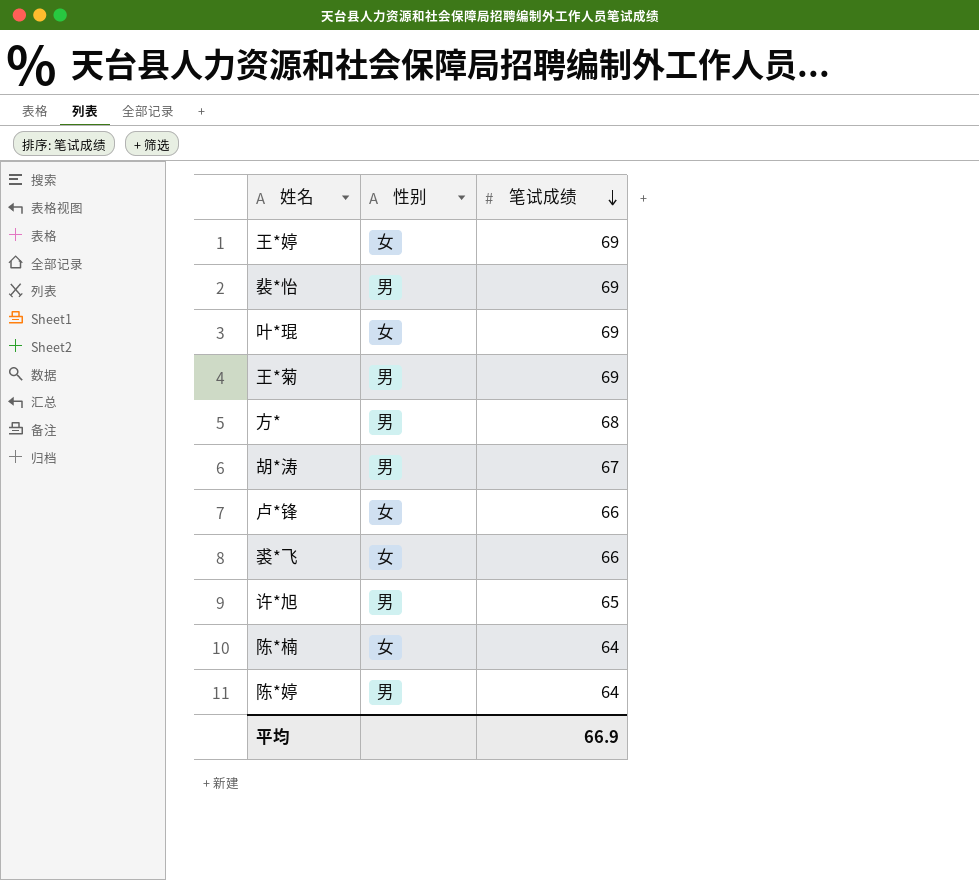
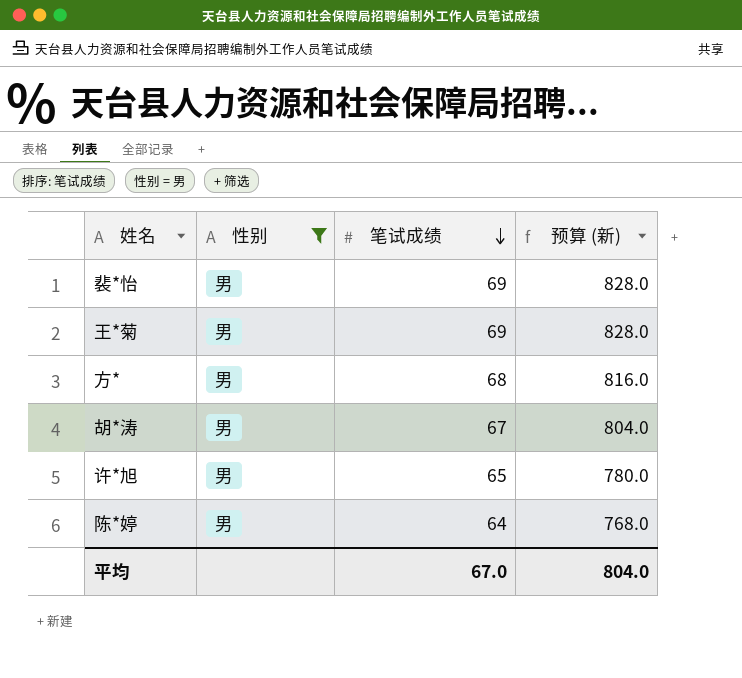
filter: none -> 性别 = 男
column 预算 (新) | formula: none -> [笔试成绩] * 12
平均 | 笔试成绩: 66.9 -> 67.0

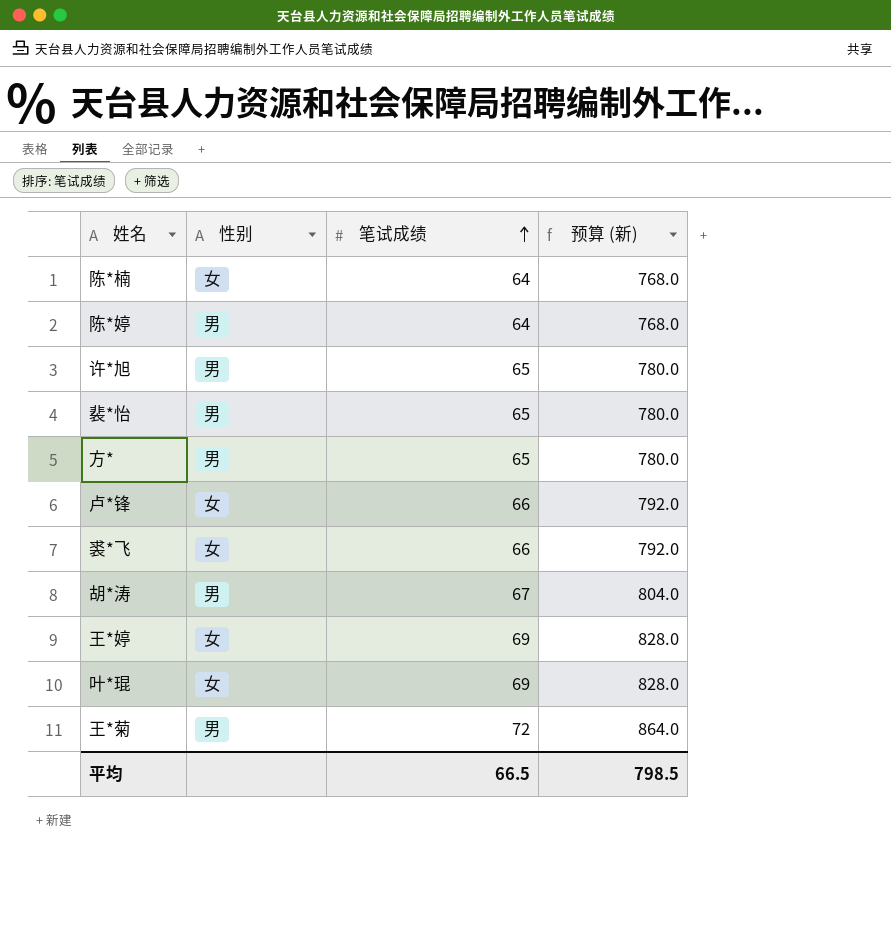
filter: 性别 = 男 -> none
row order: 笔试成绩 descending -> 笔试成绩 ascending
裴*怡 | 笔试成绩: 69 -> 65
裴*怡 | 预算 (新): 828.0 -> 780.0
方* | 笔试成绩: 68 -> 65
方* | 预算 (新): 816.0 -> 780.0
王*菊 | 笔试成绩: 69 -> 72
王*菊 | 预算 (新): 828.0 -> 864.0
平均 | 笔试成绩: 67.0 -> 66.5
平均 | 预算 (新): 804.0 -> 798.5

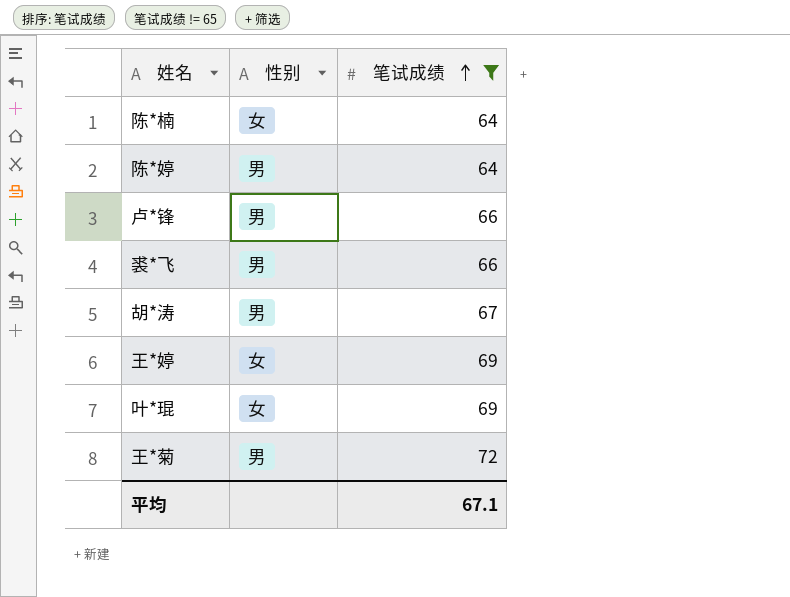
filter: none -> 笔试成绩 != 65
column 预算 (新) | formula: [笔试成绩] * 12 -> none
卢*锋 | 性别: 女 -> 男
裘*飞 | 性别: 女 -> 男
平均 | 笔试成绩: 66.5 -> 67.1

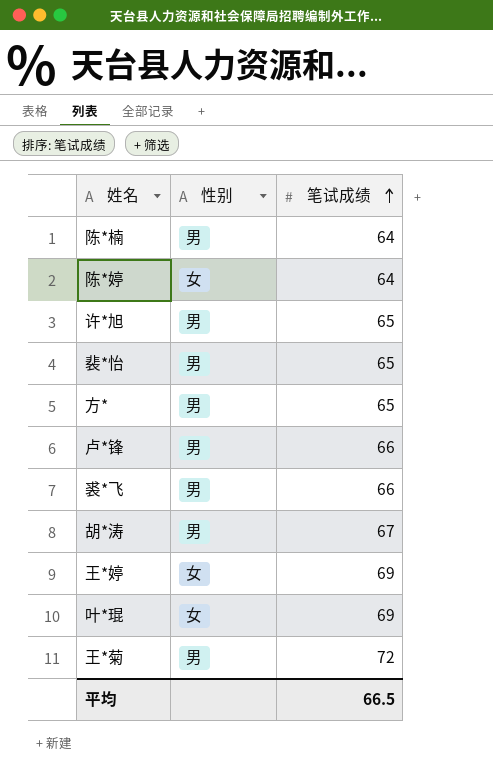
filter: 笔试成绩 != 65 -> none
陈*楠 | 性别: 女 -> 男
陈*婷 | 性别: 男 -> 女
平均 | 笔试成绩: 67.1 -> 66.5

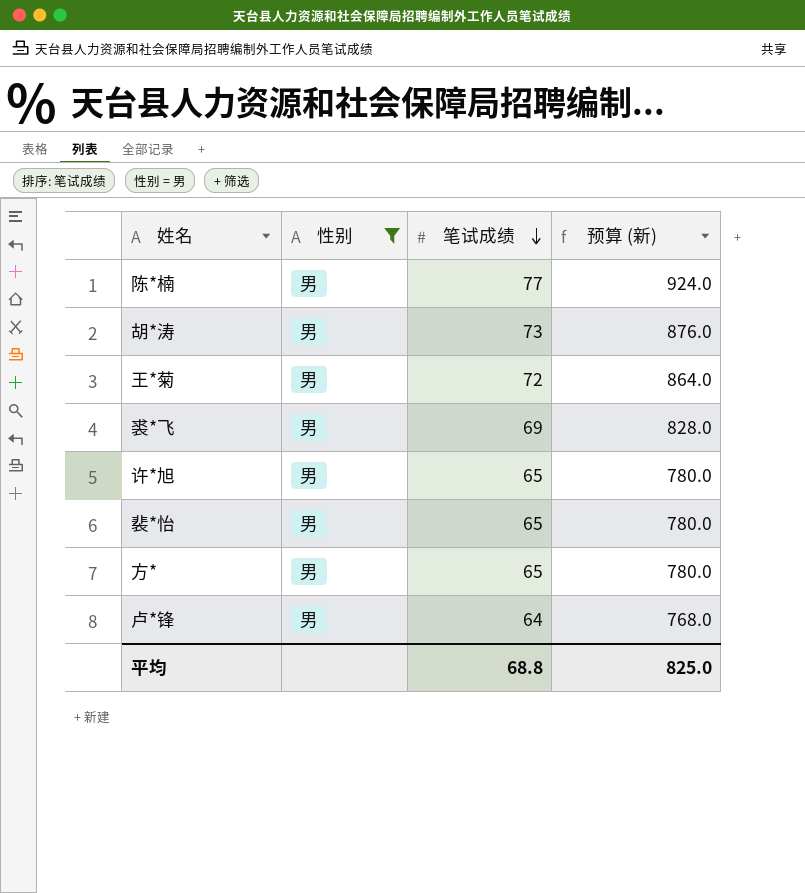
filter: none -> 性别 = 男
row order: 笔试成绩 ascending -> 笔试成绩 descending
column 预算 (新) | formula: none -> [笔试成绩] * 12
陈*楠 | 笔试成绩: 64 -> 77
胡*涛 | 笔试成绩: 67 -> 73
裘*飞 | 笔试成绩: 66 -> 69
卢*锋 | 笔试成绩: 66 -> 64
平均 | 笔试成绩: 66.5 -> 68.8

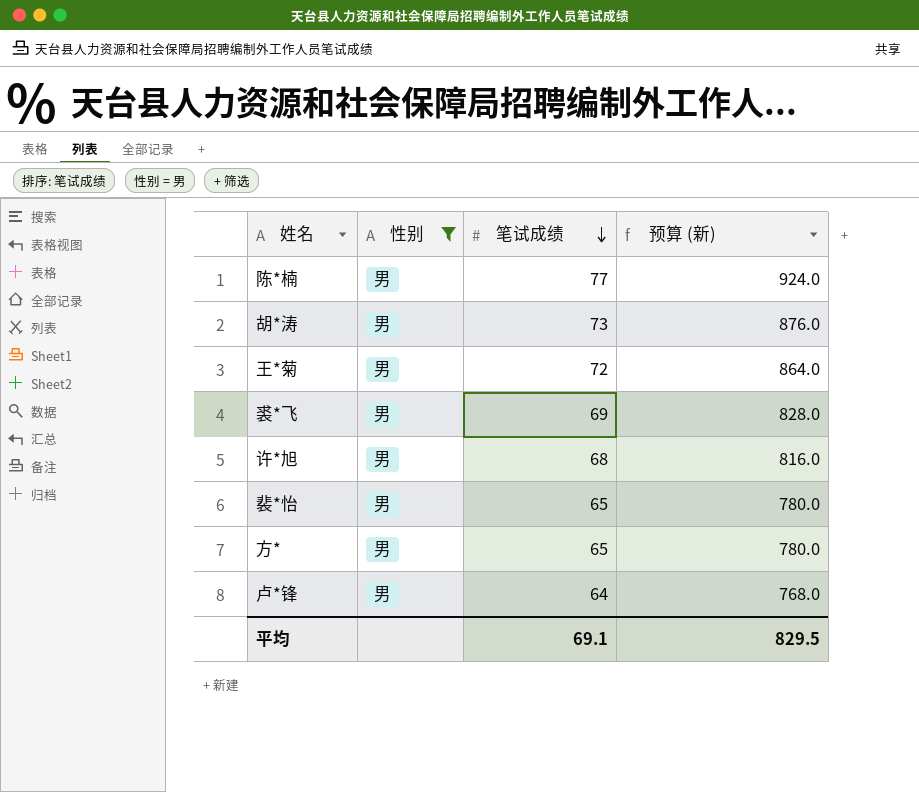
许*旭 | 笔试成绩: 65 -> 68
许*旭 | 预算 (新): 780.0 -> 816.0
平均 | 笔试成绩: 68.8 -> 69.1
平均 | 预算 (新): 825.0 -> 829.5

